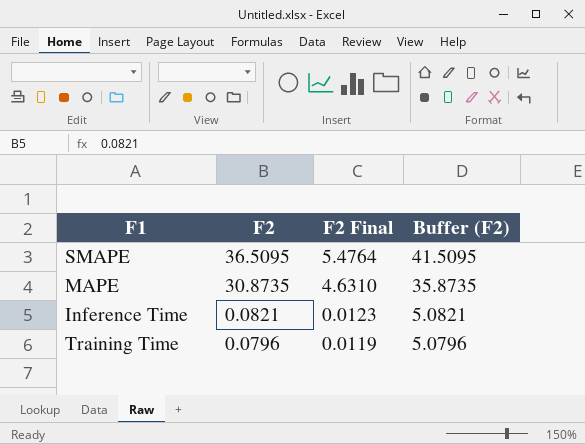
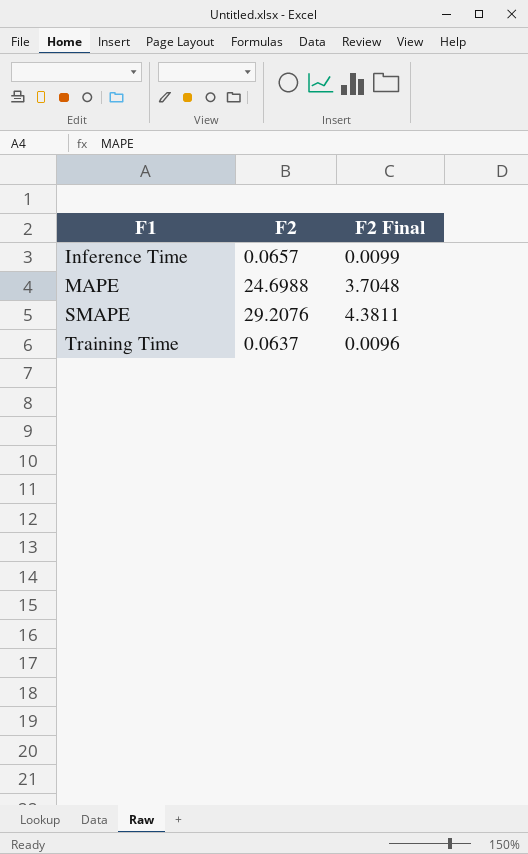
row order: F2 descending -> F1 ascending
column Buffer (F2) | formula: [F2] + 5 -> none
Inference Time | F2: 0.0821 -> 0.0657
Inference Time | F2 Final: 0.0123 -> 0.0099
MAPE | F2: 30.8735 -> 24.6988
MAPE | F2 Final: 4.6310 -> 3.7048
SMAPE | F2: 36.5095 -> 29.2076
SMAPE | F2 Final: 5.4764 -> 4.3811
Training Time | F2: 0.0796 -> 0.0637
Training Time | F2 Final: 0.0119 -> 0.0096

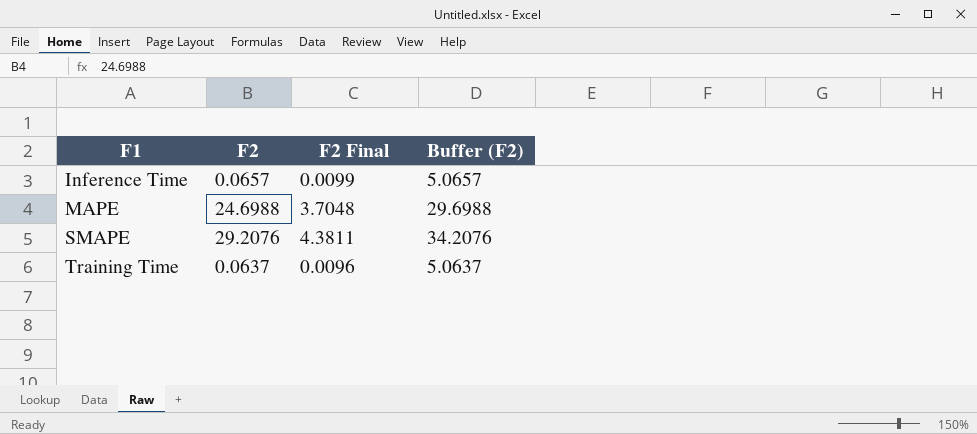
column Buffer (F2) | formula: none -> [F2] + 5

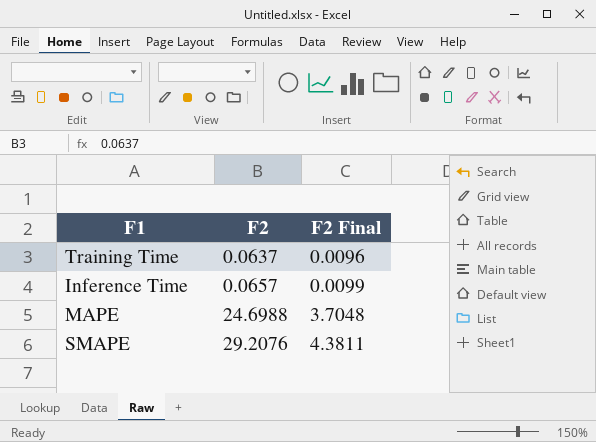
row order: F1 ascending -> F2 ascending
column Buffer (F2) | formula: [F2] + 5 -> none

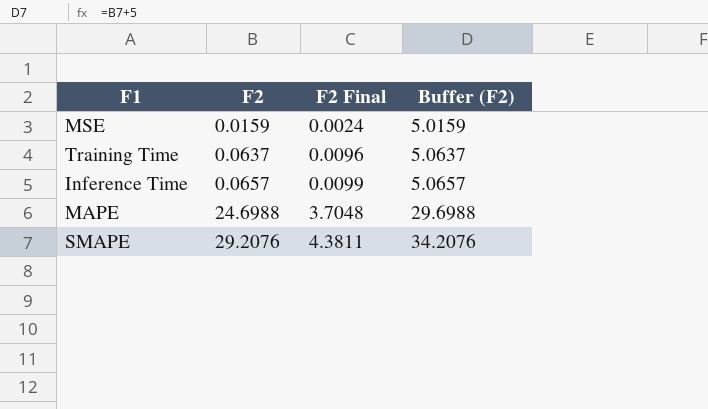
column Buffer (F2) | formula: none -> [F2] + 5
row MSE: none -> 0.0159 | 0.0024 | 5.0159

